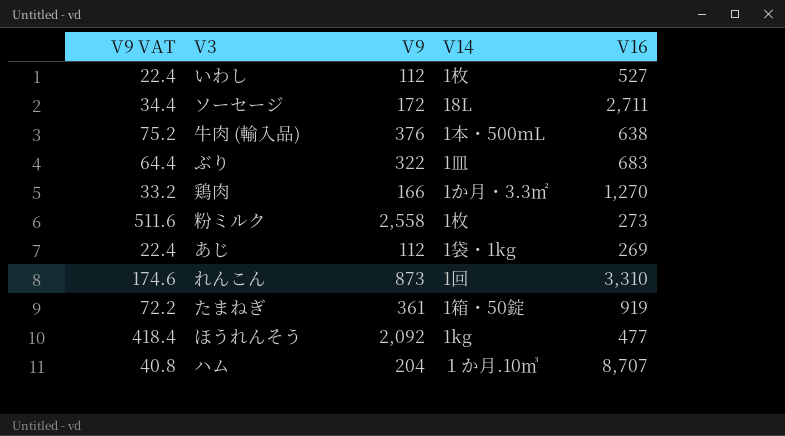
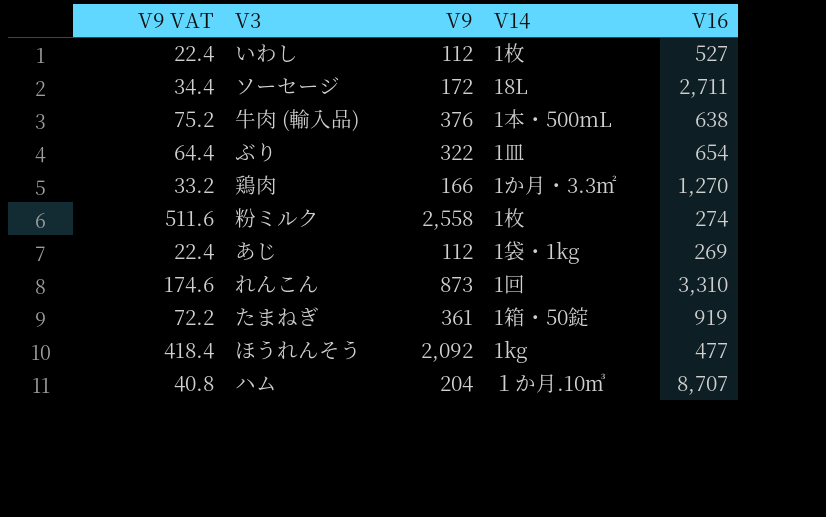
ぶり | V16: 683 -> 654
粉ミルク | V16: 273 -> 274

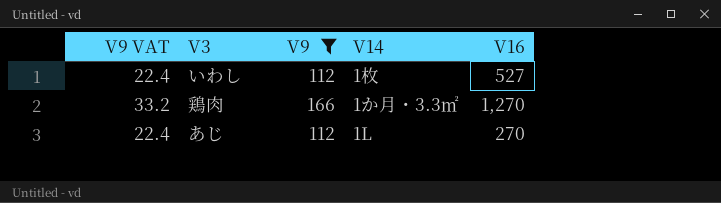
filter: none -> V9 <= 166
あじ | V14: 1袋・1kg -> 1L
あじ | V16: 269 -> 270

